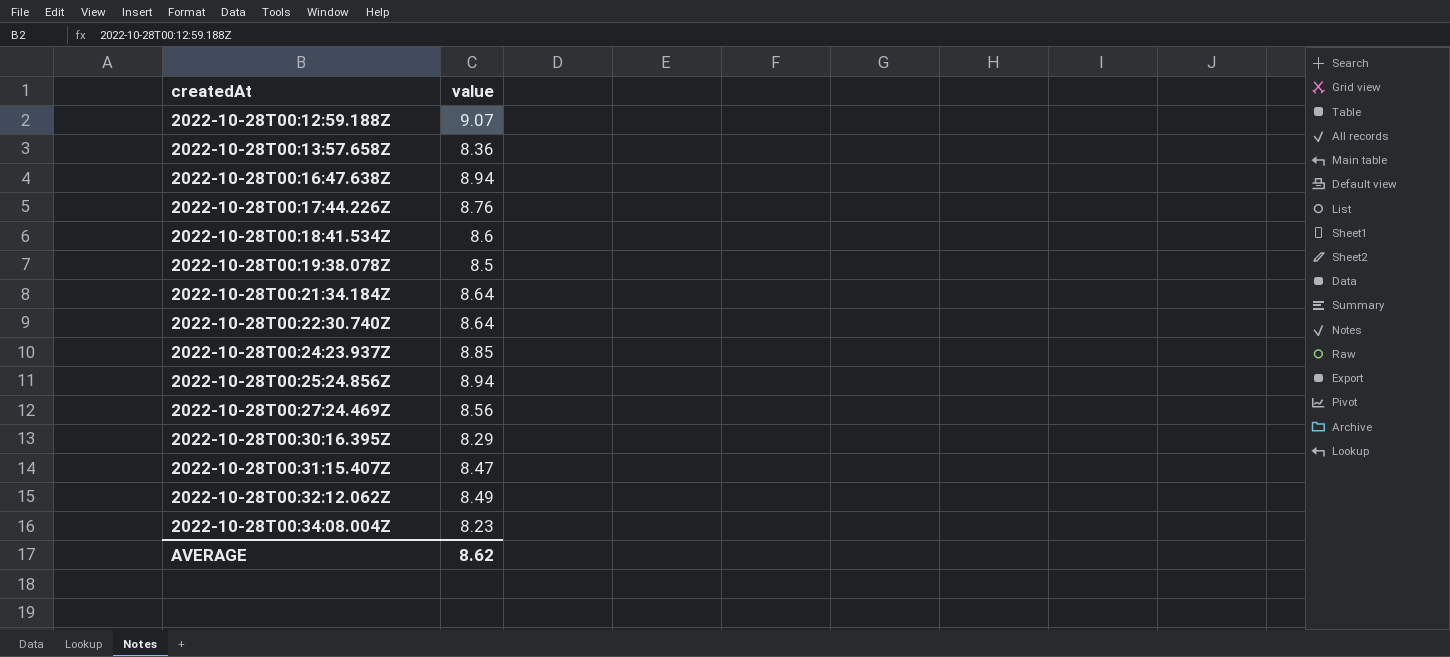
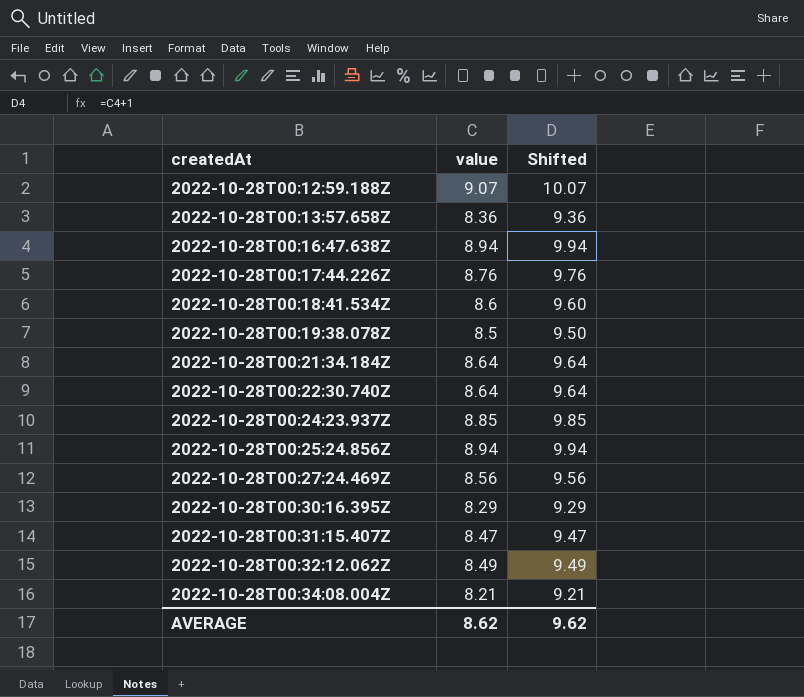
column Shifted | formula: none -> [value] + 1
2022-10-28T00:34:08.004Z | value: 8.23 -> 8.21

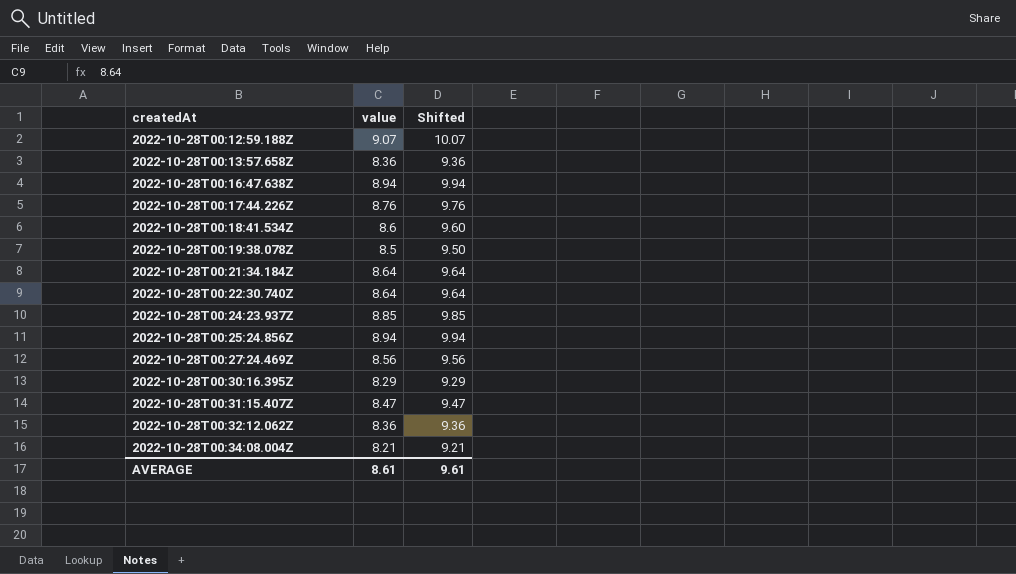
2022-10-28T00:32:12.062Z | value: 8.49 -> 8.36
2022-10-28T00:32:12.062Z | Shifted: 9.49 -> 9.36
AVERAGE | value: 8.62 -> 8.61
AVERAGE | Shifted: 9.62 -> 9.61

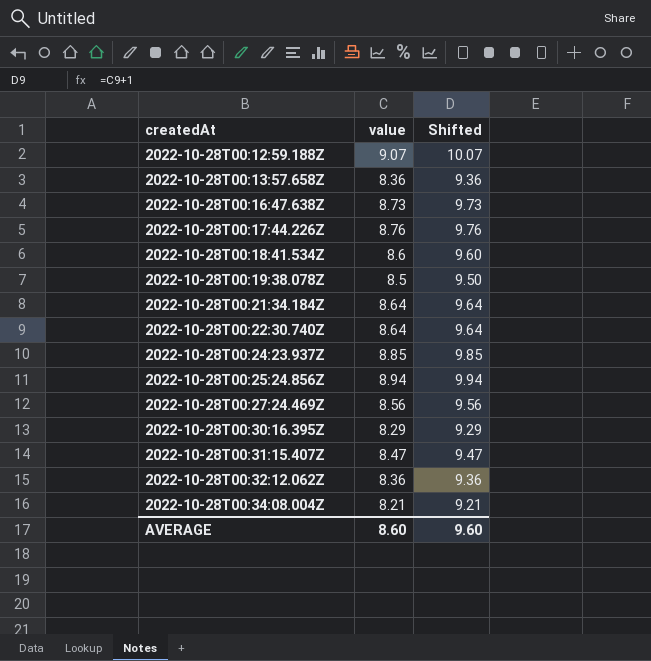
2022-10-28T00:16:47.638Z | value: 8.94 -> 8.73
2022-10-28T00:16:47.638Z | Shifted: 9.94 -> 9.73
AVERAGE | value: 8.61 -> 8.60
AVERAGE | Shifted: 9.61 -> 9.60

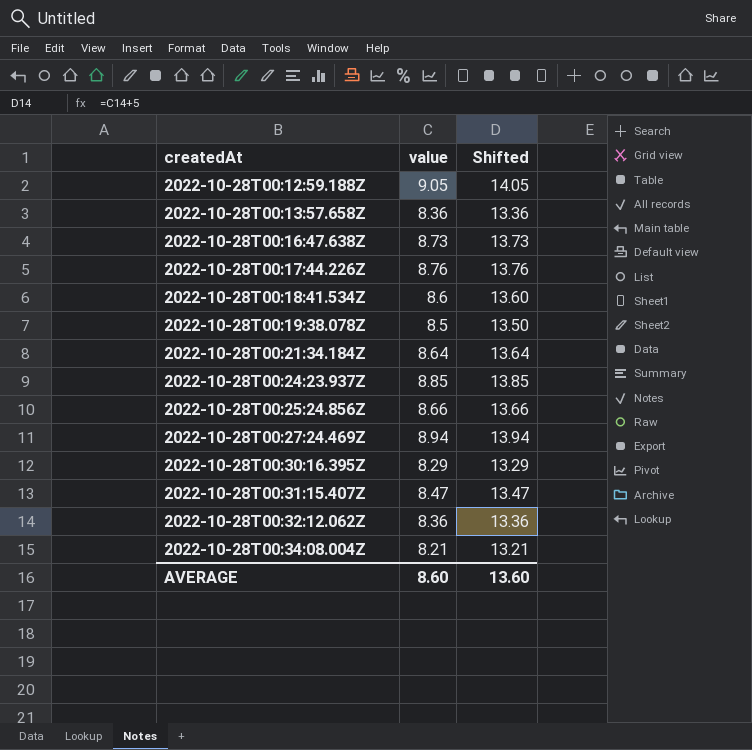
column Shifted | formula: [value] + 1 -> [value] + 5
row 2022-10-28T00:22:30.740Z: 8.64 | 9.64 -> none
2022-10-28T00:12:59.188Z | value: 9.07 -> 9.05
2022-10-28T00:25:24.856Z | value: 8.94 -> 8.66
2022-10-28T00:27:24.469Z | value: 8.56 -> 8.94
AVERAGE | Shifted: 9.60 -> 13.60

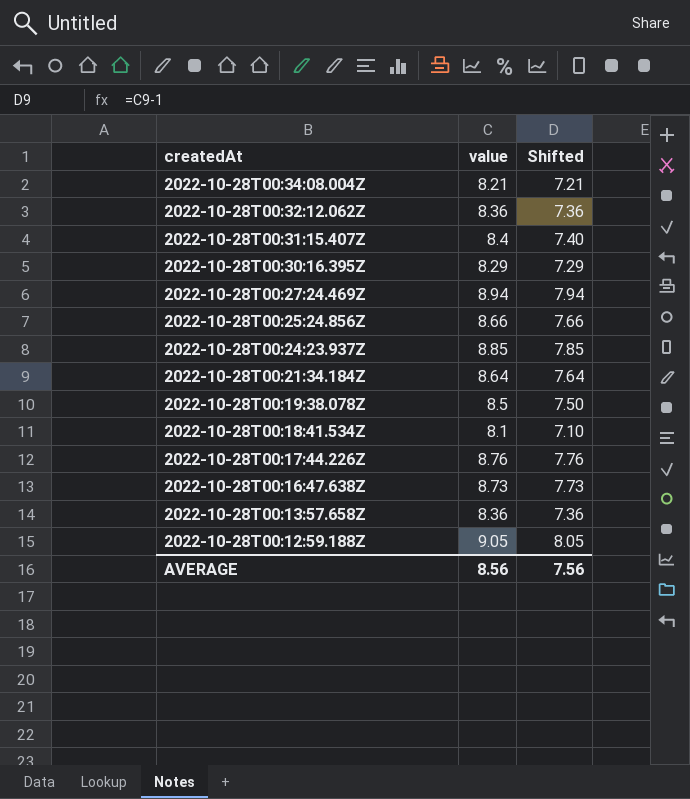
row order: createdAt ascending -> createdAt descending
column Shifted | formula: [value] + 5 -> [value] - 1
2022-10-28T00:31:15.407Z | value: 8.47 -> 8.4
2022-10-28T00:18:41.534Z | value: 8.6 -> 8.1
AVERAGE | value: 8.60 -> 8.56
AVERAGE | Shifted: 13.60 -> 7.56

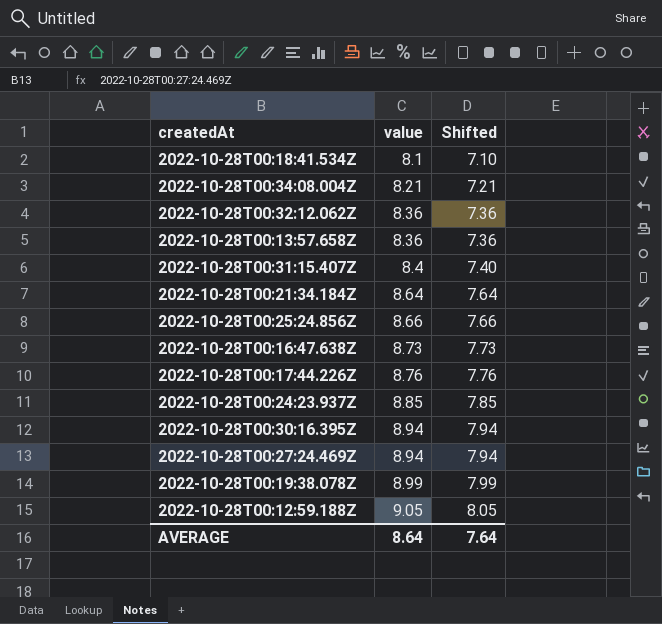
row order: createdAt descending -> value ascending
2022-10-28T00:30:16.395Z | value: 8.29 -> 8.94
2022-10-28T00:30:16.395Z | Shifted: 7.29 -> 7.94
2022-10-28T00:19:38.078Z | value: 8.5 -> 8.99
2022-10-28T00:19:38.078Z | Shifted: 7.50 -> 7.99
AVERAGE | value: 8.56 -> 8.64
AVERAGE | Shifted: 7.56 -> 7.64

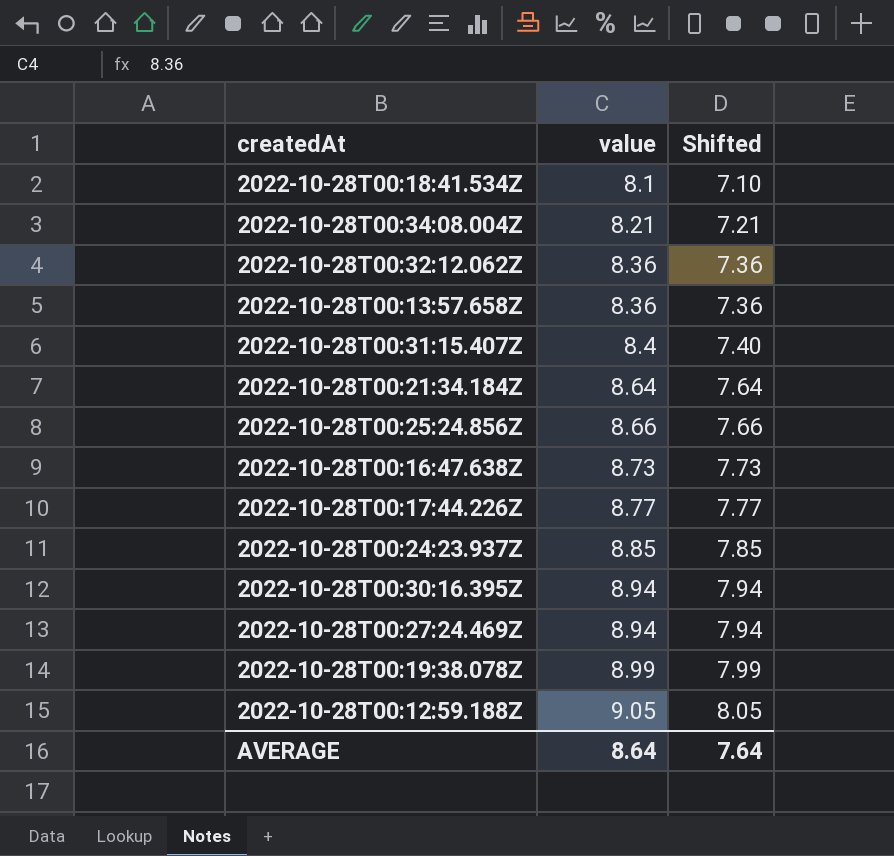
2022-10-28T00:17:44.226Z | value: 8.76 -> 8.77
2022-10-28T00:17:44.226Z | Shifted: 7.76 -> 7.77

